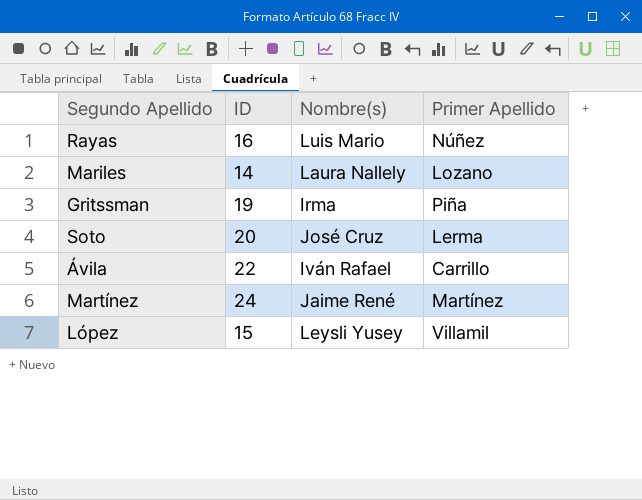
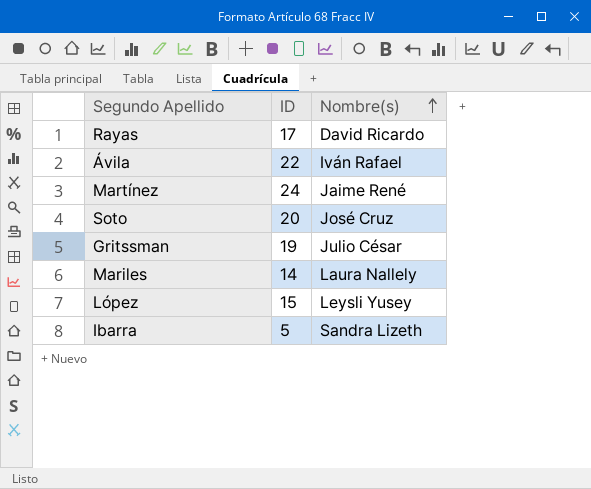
row order: none -> Nombre(s) ascending
column Primer Apellido | position: 4 -> none
Rayas | ID: 16 -> 17
Rayas | Nombre(s): Luis Mario -> David Ricardo
Gritssman | Nombre(s): Irma -> Julio César
row Ibarra: none -> 5 | Sandra Lizeth

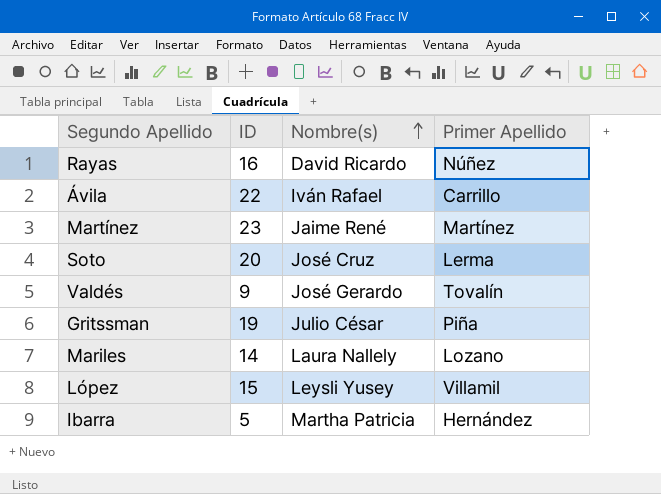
column Primer Apellido | position: none -> 4
Rayas | ID: 17 -> 16
Martínez | ID: 24 -> 23
row Valdés: none -> 9 | José Gerardo | Tovalín
Ibarra | Nombre(s): Sandra Lizeth -> Martha Patricia

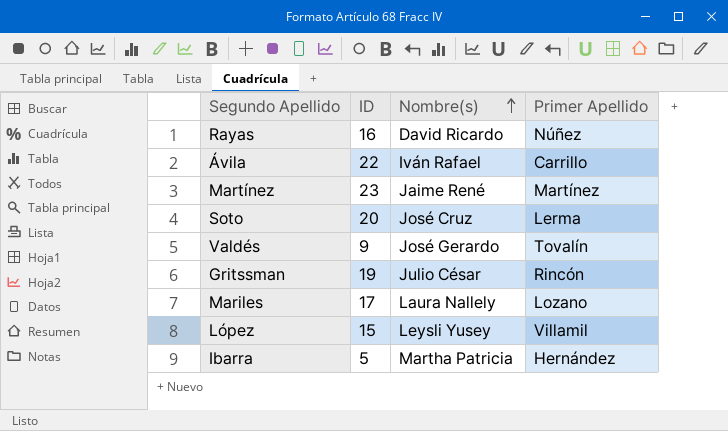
Gritssman | Primer Apellido: Piña -> Rincón
Mariles | ID: 14 -> 17

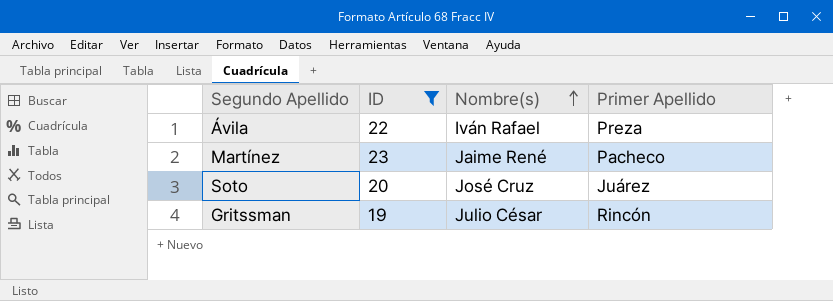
filter: none -> ID >= 19
Ávila | Primer Apellido: Carrillo -> Preza
Martínez | Primer Apellido: Martínez -> Pacheco
Soto | Primer Apellido: Lerma -> Juárez

